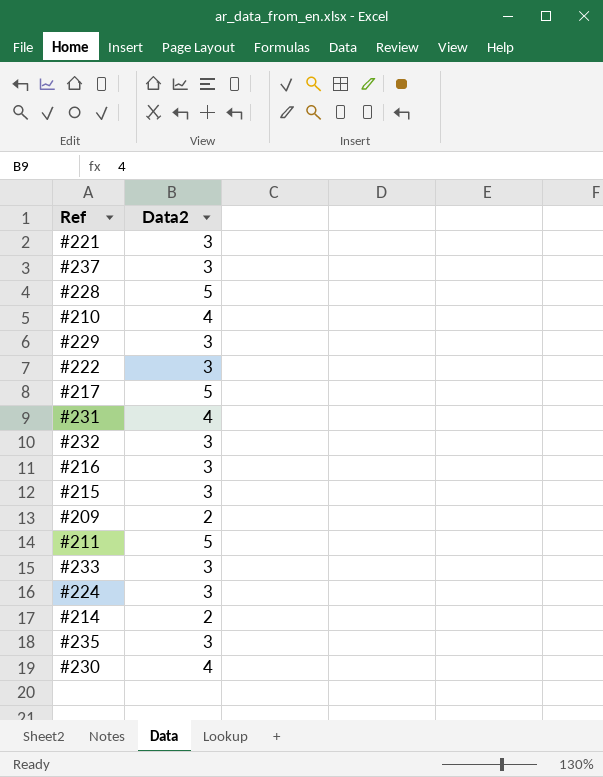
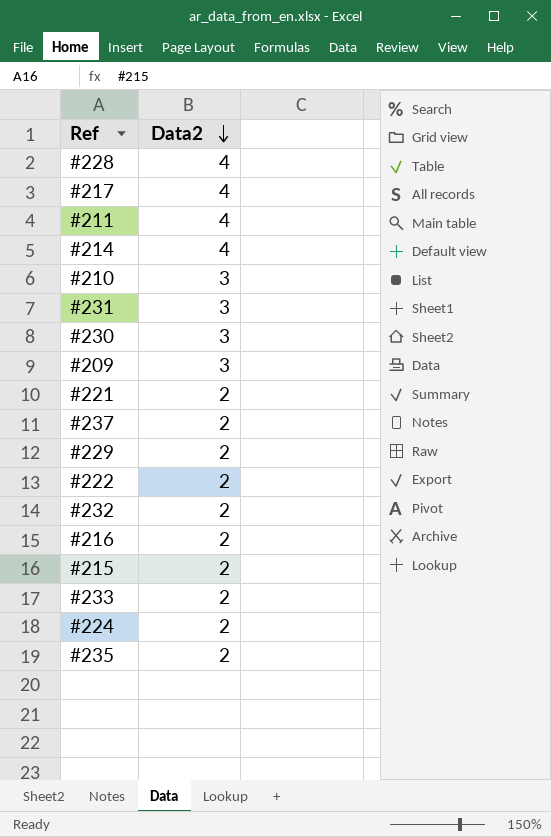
row order: none -> Data2 descending
#228 | Data2: 5 -> 4
#217 | Data2: 5 -> 4
#211 | Data2: 5 -> 4
#214 | Data2: 2 -> 4
#210 | Data2: 4 -> 3
#231 | Data2: 4 -> 3
#230 | Data2: 4 -> 3
#209 | Data2: 2 -> 3
#221 | Data2: 3 -> 2
#237 | Data2: 3 -> 2
#229 | Data2: 3 -> 2
#222 | Data2: 3 -> 2
#232 | Data2: 3 -> 2
#216 | Data2: 3 -> 2
#215 | Data2: 3 -> 2
#233 | Data2: 3 -> 2
#224 | Data2: 3 -> 2
#235 | Data2: 3 -> 2

